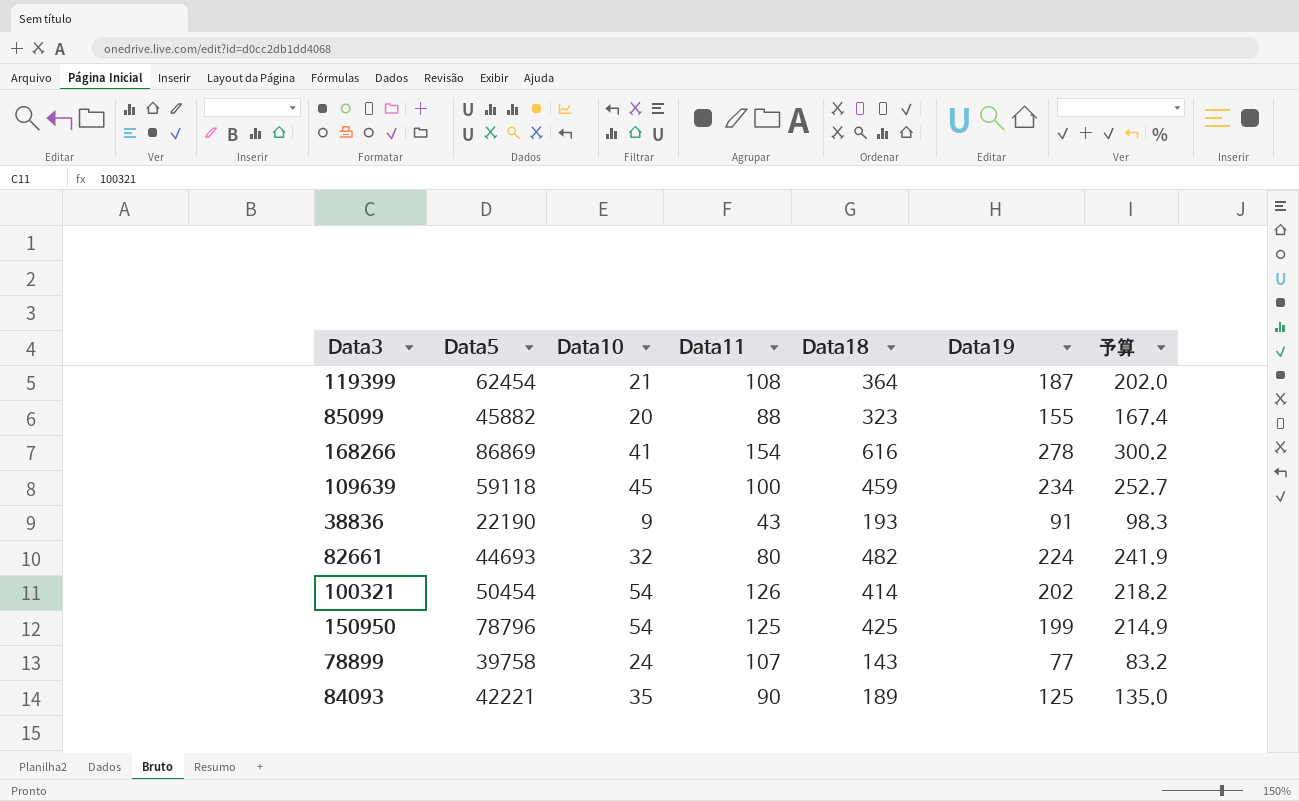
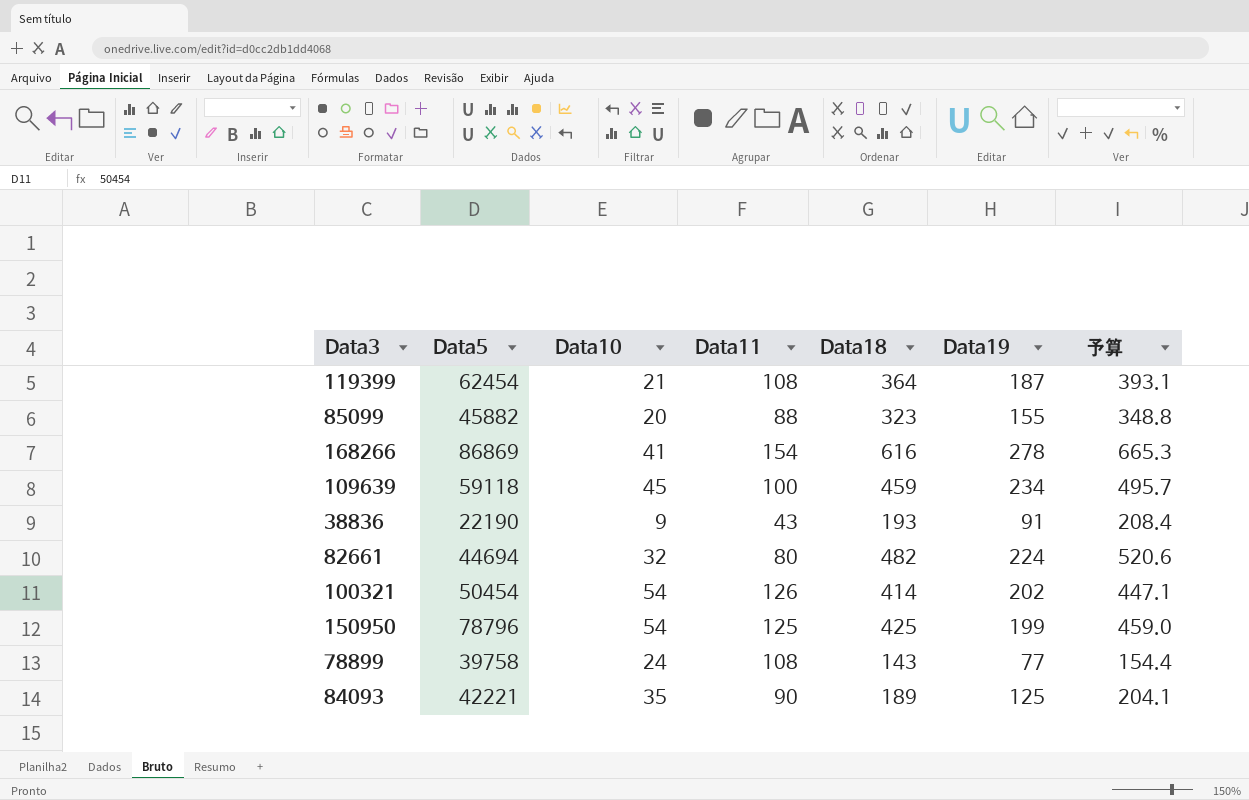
column 予算 | formula: [Data19] * 1.08 -> [Data18] * 1.08
82661 | Data5: 44693 -> 44694
78899 | Data11: 107 -> 108

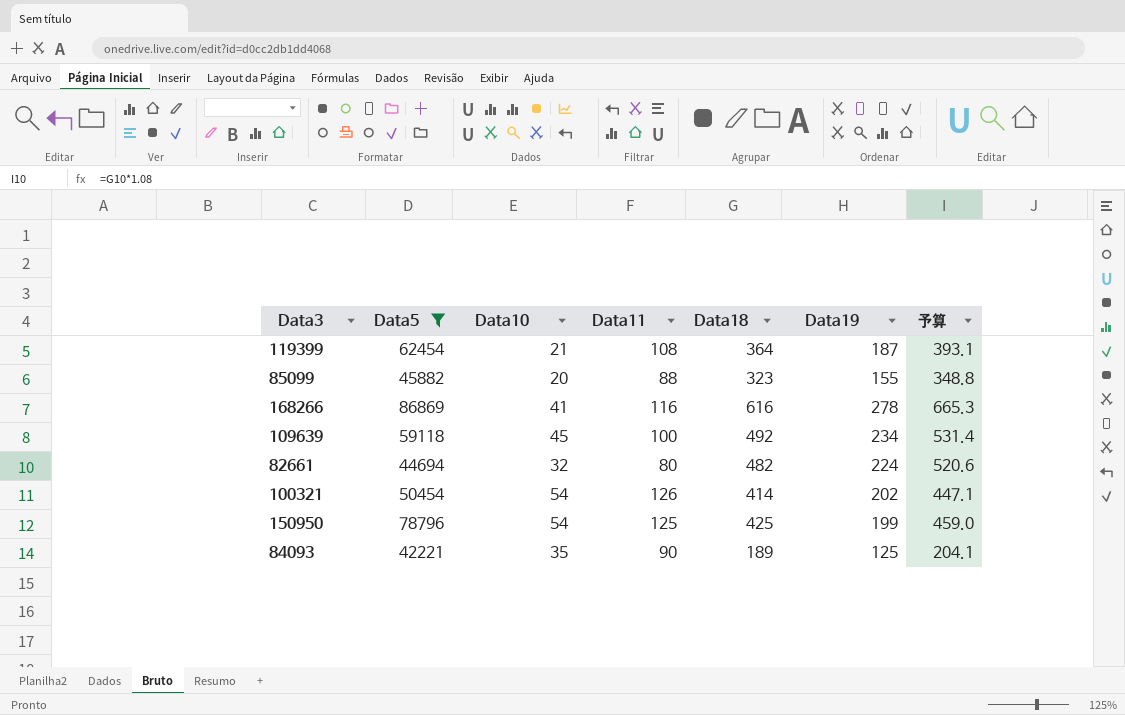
filter: none -> Data5 >= 42221
168266 | Data11: 154 -> 116
109639 | Data18: 459 -> 492
109639 | 予算: 495.7 -> 531.4

